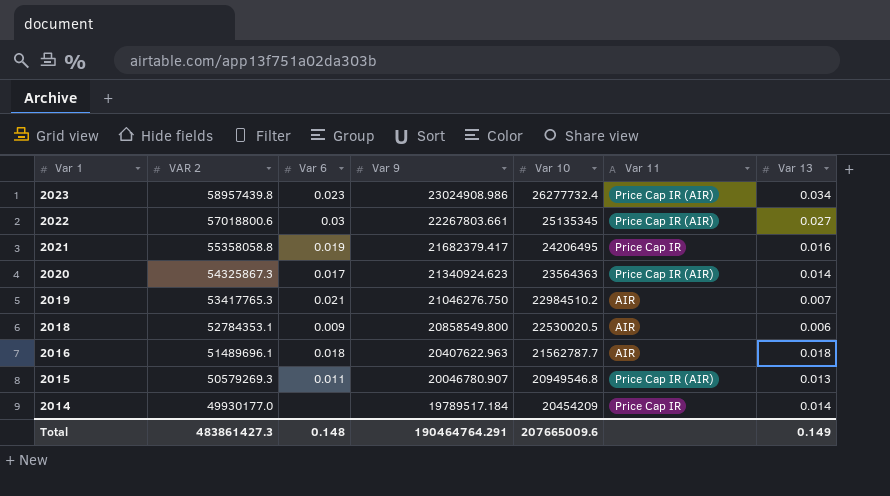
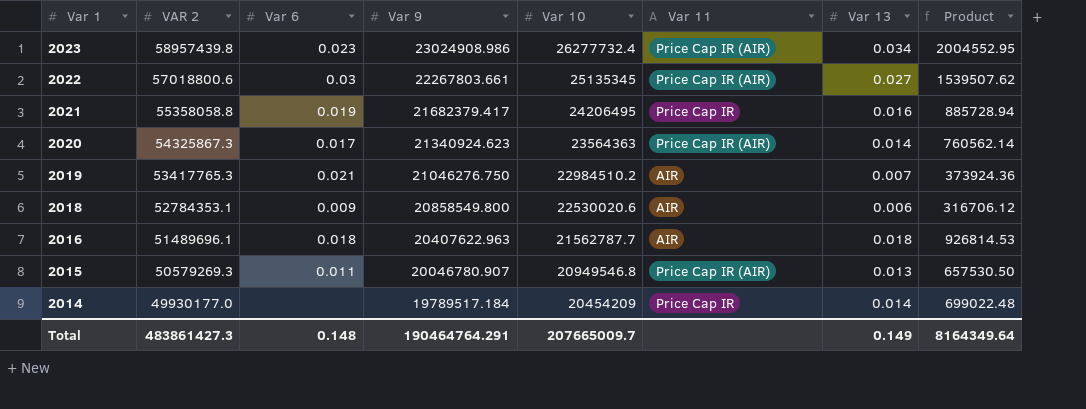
column Product | formula: none -> [VAR 2] * [Var 13]
2018 | Var 10: 22530020.5 -> 22530020.6
Total | Var 10: 207665009.6 -> 207665009.7

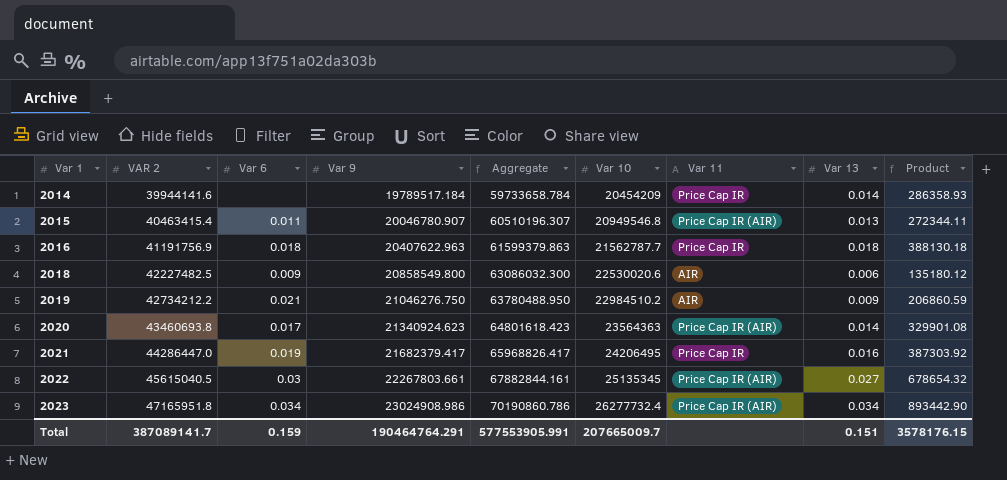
row order: Var 1 descending -> Var 1 ascending
column Aggregate | formula: none -> [VAR 2] + [Var 9]
column Product | formula: [VAR 2] * [Var 13] -> [Var 10] * [Var 13]
2014 | VAR 2: 49930177.0 -> 39944141.6
2015 | VAR 2: 50579269.3 -> 40463415.4
2016 | VAR 2: 51489696.1 -> 41191756.9
2016 | Var 11: AIR -> Price Cap IR
2018 | VAR 2: 52784353.1 -> 42227482.5
2019 | VAR 2: 53417765.3 -> 42734212.2
2019 | Var 13: 0.007 -> 0.009
2020 | VAR 2: 54325867.3 -> 43460693.8
2021 | VAR 2: 55358058.8 -> 44286447.0
2022 | VAR 2: 57018800.6 -> 45615040.5
2023 | VAR 2: 58957439.8 -> 47165951.8
2023 | Var 6: 0.023 -> 0.034
Total | VAR 2: 483861427.3 -> 387089141.7
Total | Var 6: 0.148 -> 0.159
Total | Var 13: 0.149 -> 0.151
Total | Product: 8164349.64 -> 3578176.15

